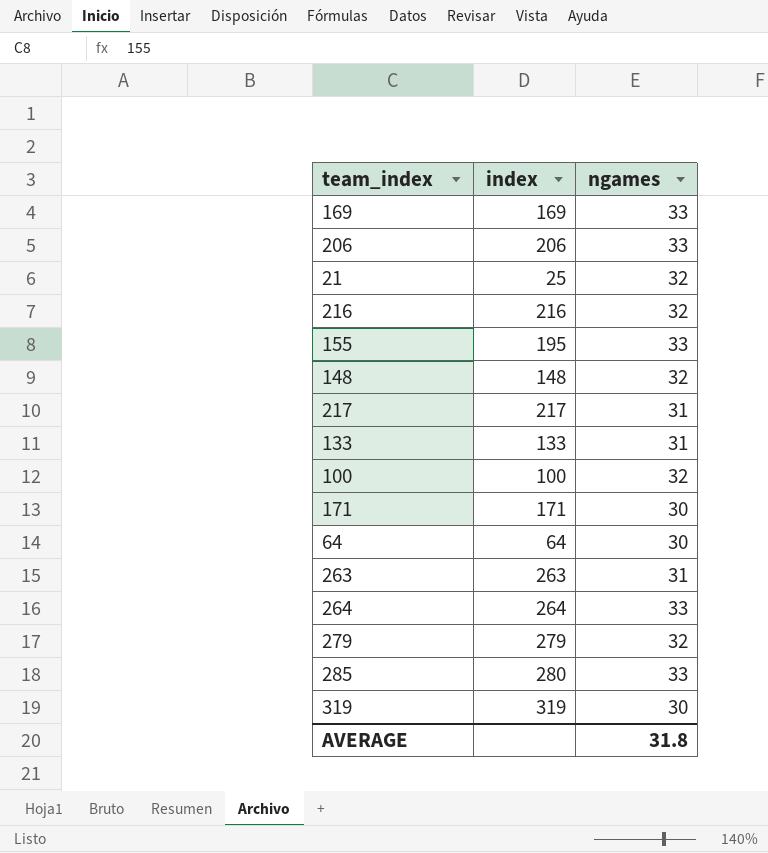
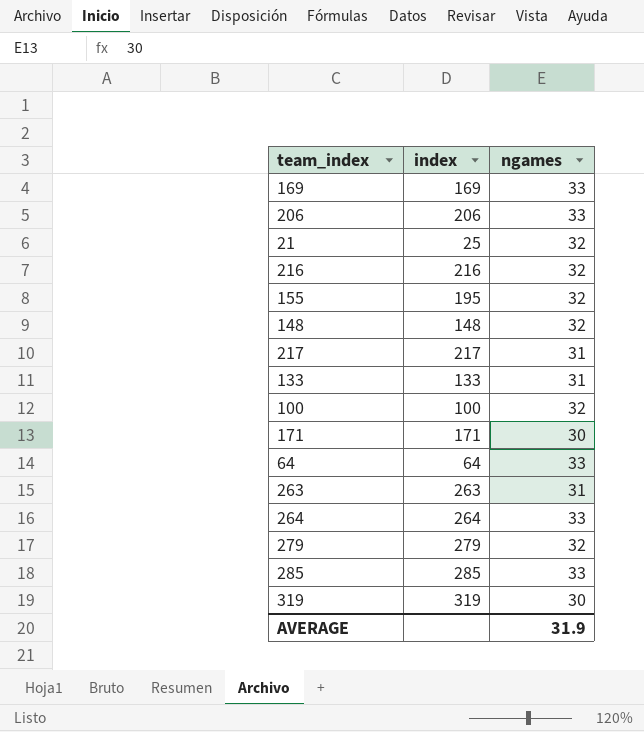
155 | ngames: 33 -> 32
64 | ngames: 30 -> 33
285 | index: 280 -> 285
AVERAGE | ngames: 31.8 -> 31.9

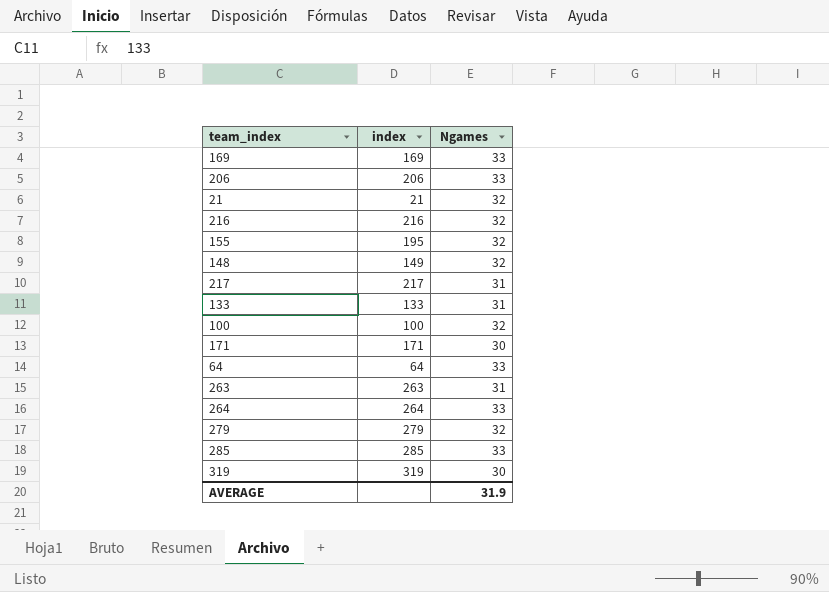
column name: ngames -> Ngames
21 | index: 25 -> 21
148 | index: 148 -> 149

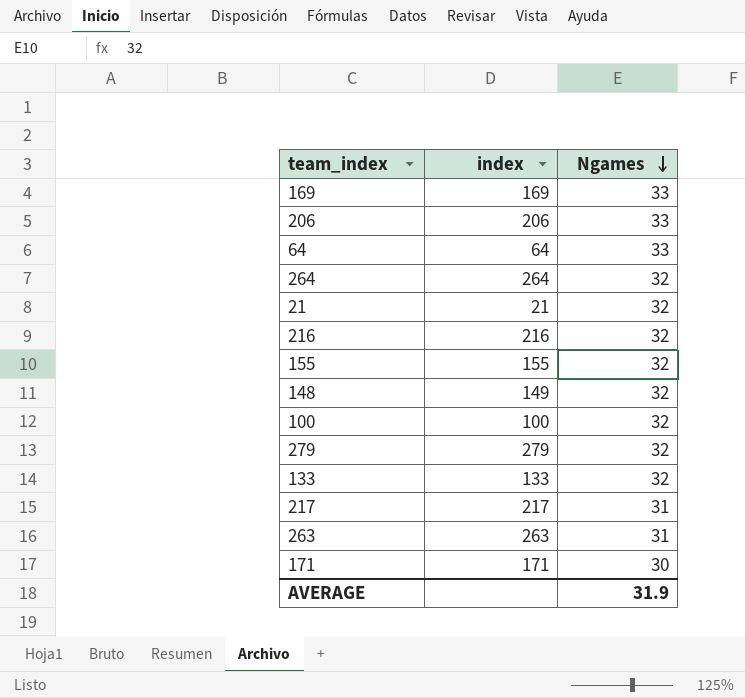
row order: none -> Ngames descending
row 285: 285 | 33 -> none
row 319: 319 | 30 -> none
264 | Ngames: 33 -> 32
155 | index: 195 -> 155
133 | Ngames: 31 -> 32

